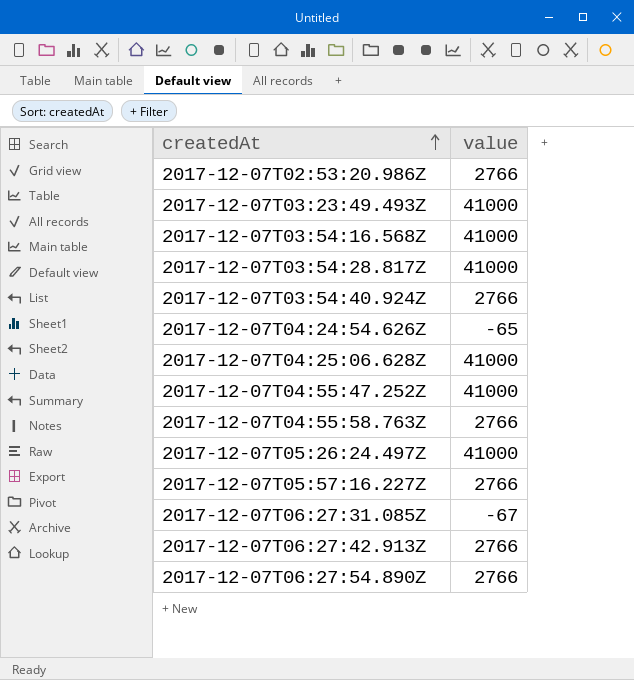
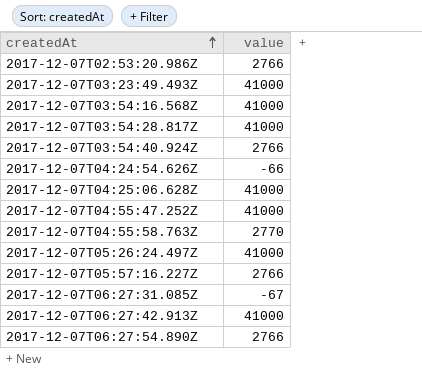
2017-12-07T04:24:54.626Z | value: -65 -> -66
2017-12-07T04:55:58.763Z | value: 2766 -> 2770
2017-12-07T06:27:42.913Z | value: 2766 -> 41000

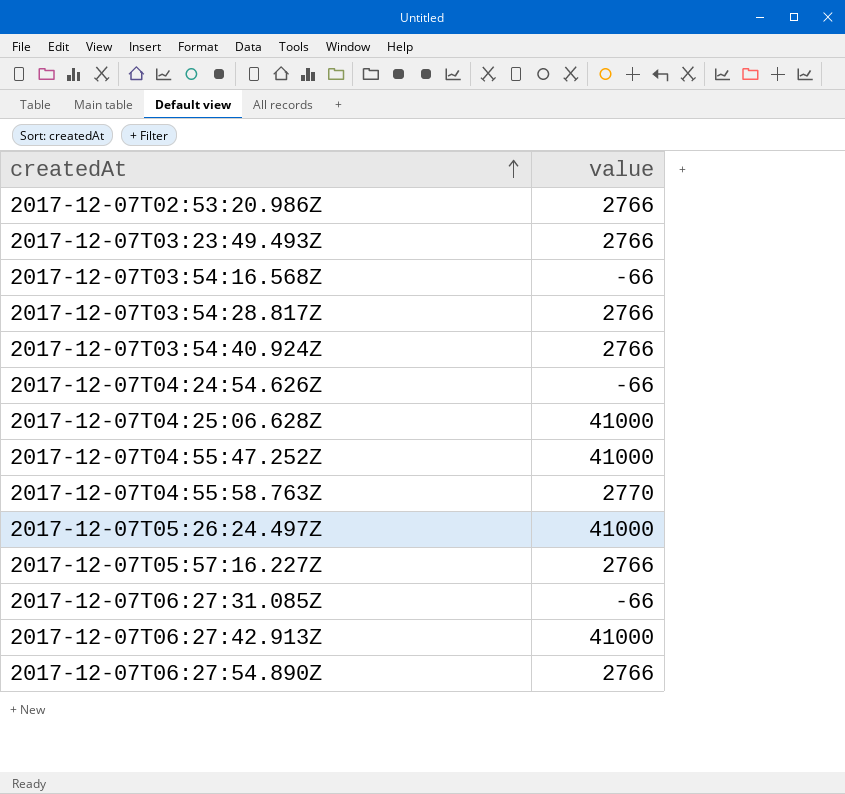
2017-12-07T03:23:49.493Z | value: 41000 -> 2766
2017-12-07T03:54:16.568Z | value: 41000 -> -66
2017-12-07T03:54:28.817Z | value: 41000 -> 2766
2017-12-07T06:27:31.085Z | value: -67 -> -66

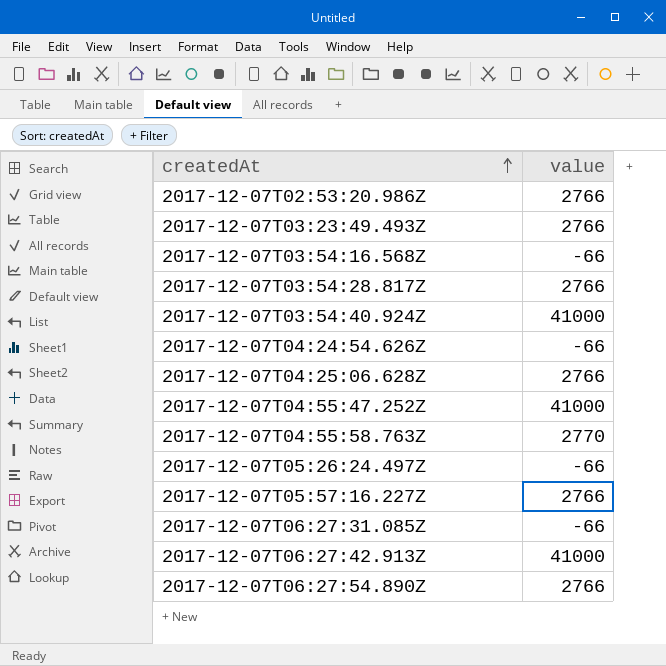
2017-12-07T03:54:40.924Z | value: 2766 -> 41000
2017-12-07T04:25:06.628Z | value: 41000 -> 2766
2017-12-07T05:26:24.497Z | value: 41000 -> -66

